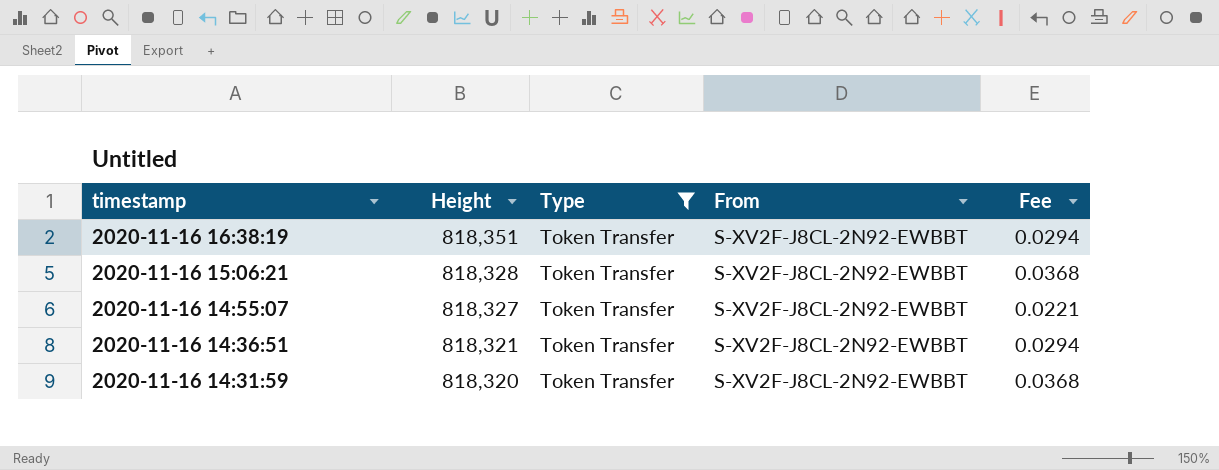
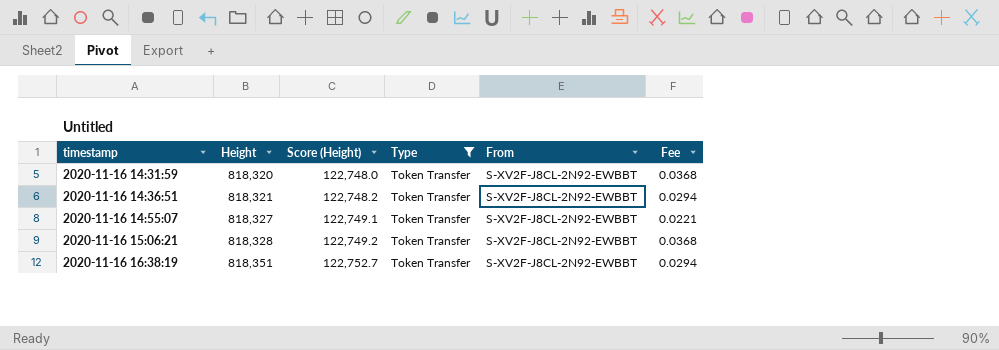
row order: timestamp descending -> timestamp ascending
column Score (Height) | formula: none -> [Height] * 0.15

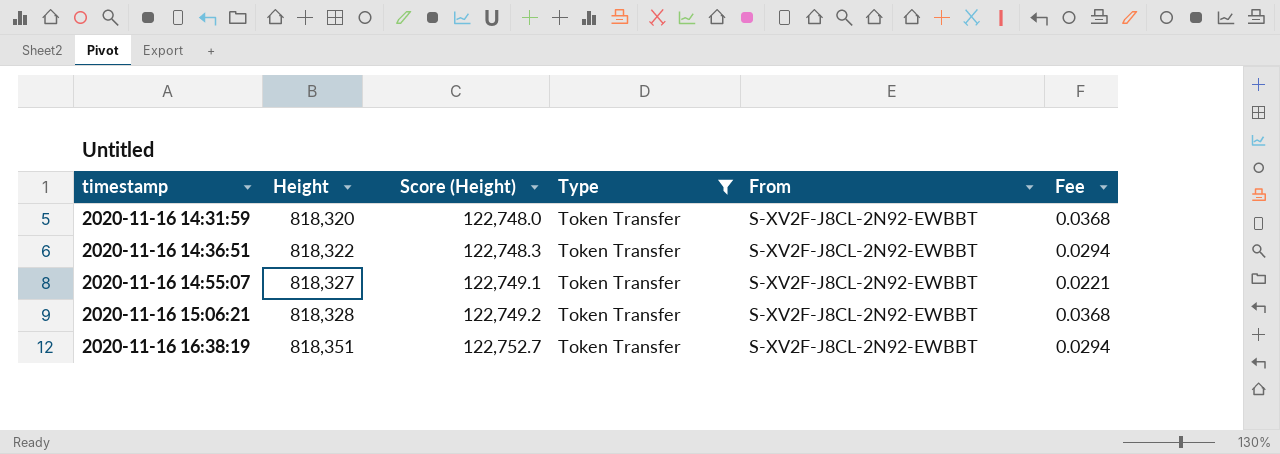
2020-11-16 14:36:51 | Height: 818,321 -> 818,322
2020-11-16 14:36:51 | Score (Height): 122,748.2 -> 122,748.3

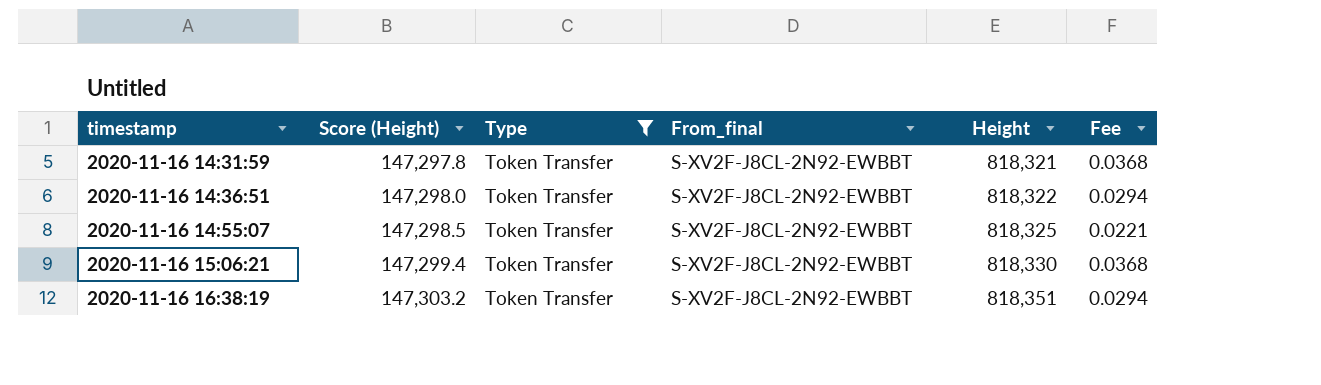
column Score (Height) | formula: [Height] * 0.15 -> [Height] * 0.18
column name: From -> From_final
column Height | position: 2 -> 5
2020-11-16 14:31:59 | Height: 818,320 -> 818,321
2020-11-16 14:55:07 | Height: 818,327 -> 818,325
2020-11-16 15:06:21 | Height: 818,328 -> 818,330

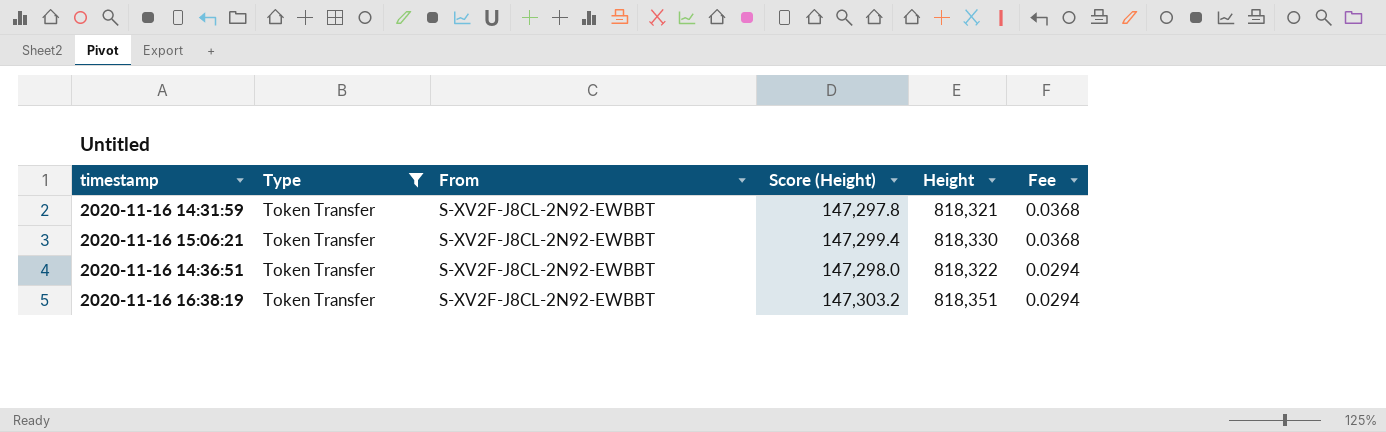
row order: timestamp ascending -> Fee descending
column name: From_final -> From
column Score (Height) | position: 2 -> 4
row 2020-11-16 14:55:07: 147,298.5 | Token Transfer | S-XV2F-J8CL-2N92-EWBBT | 818,325 | 0.0221 -> none

